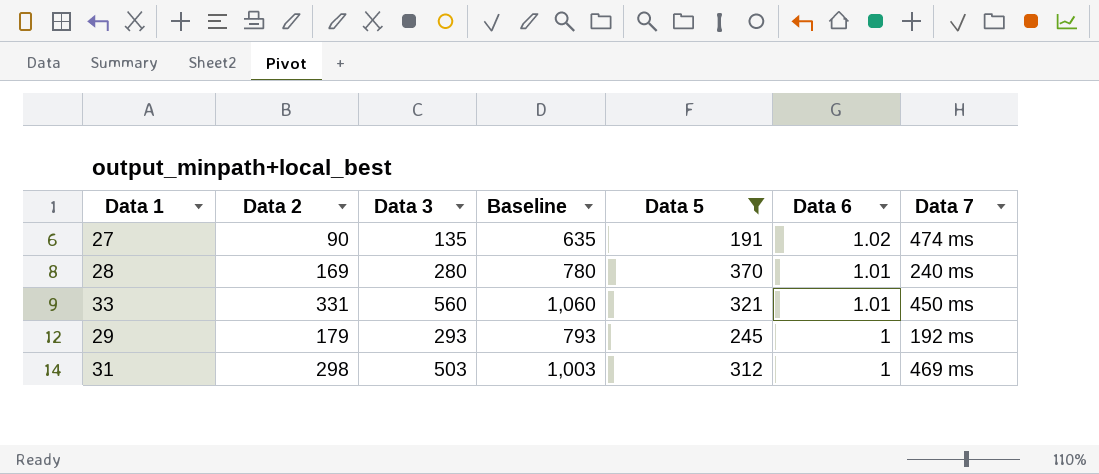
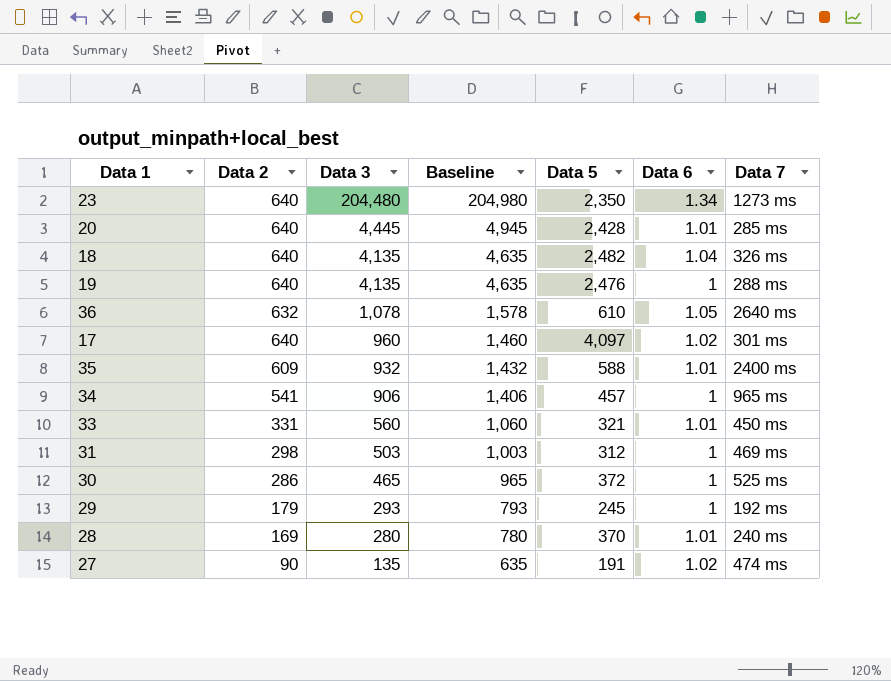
filter: Data 5 <= 370 -> none
row order: Data 6 descending -> Data 3 descending

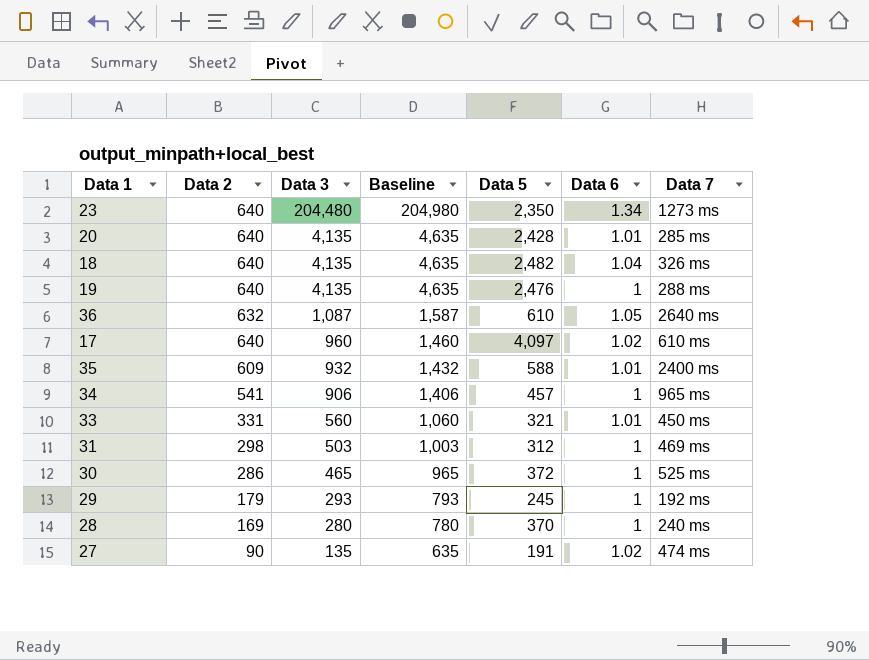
20 | Data 3: 4,445 -> 4,135
20 | Baseline: 4,945 -> 4,635
36 | Data 3: 1,078 -> 1,087
36 | Baseline: 1,578 -> 1,587
17 | Data 7: 301 ms -> 610 ms
28 | Data 6: 1.01 -> 1

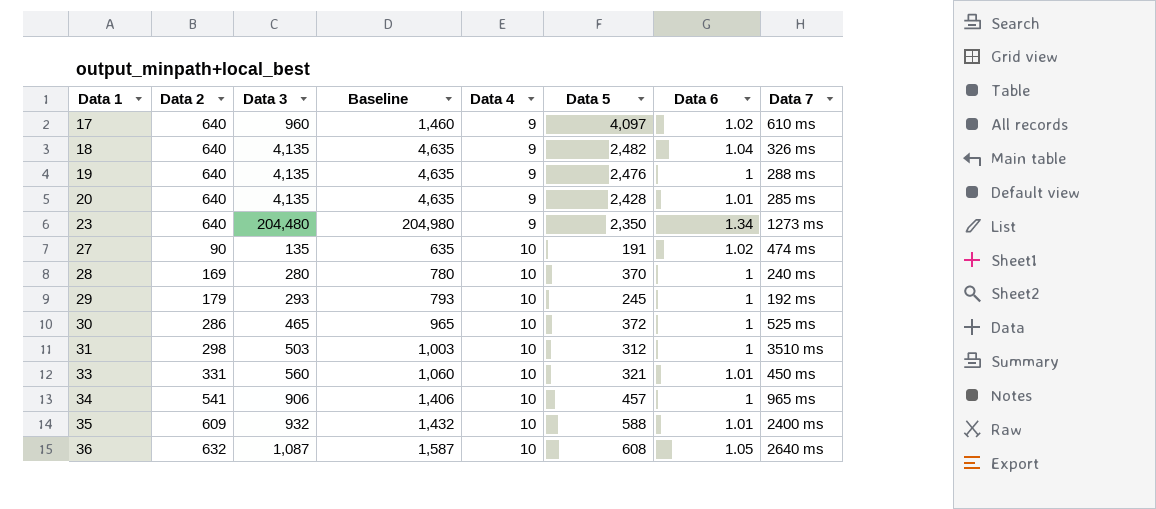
row order: Data 3 descending -> Data 1 ascending
column Data 4 | position: none -> 5
31 | Data 7: 469 ms -> 3510 ms
36 | Data 5: 610 -> 608

